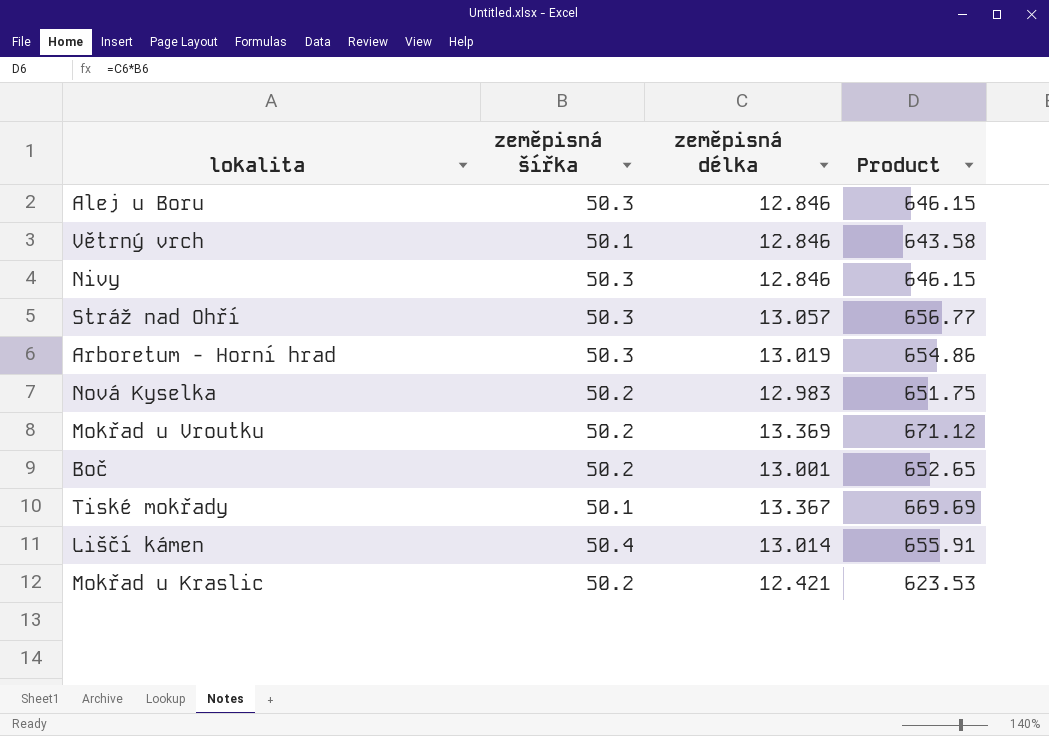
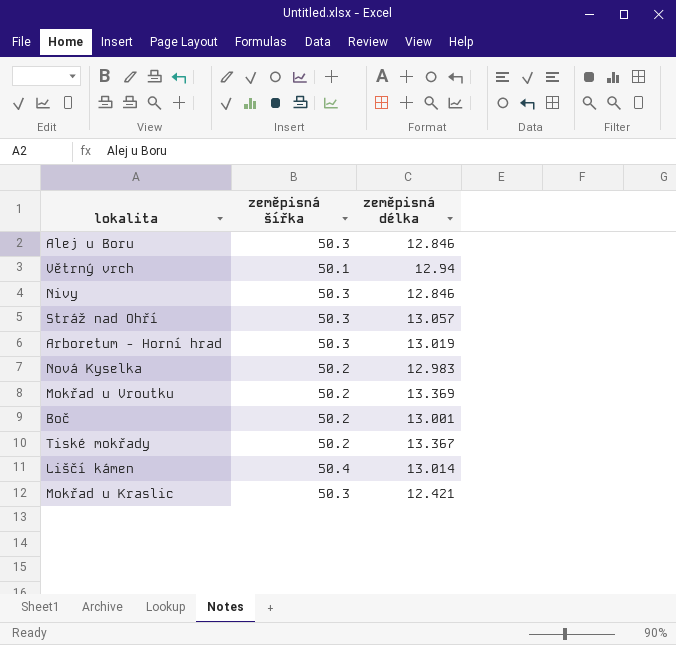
column Product | formula: [zeměpisná šířka] * [zeměpisná délka] -> none
Větrný vrch | zeměpisná délka: 12.846 -> 12.94
Tiské mokřady | zeměpisná šířka: 50.1 -> 50.2
Mokřad u Kraslic | zeměpisná šířka: 50.2 -> 50.3

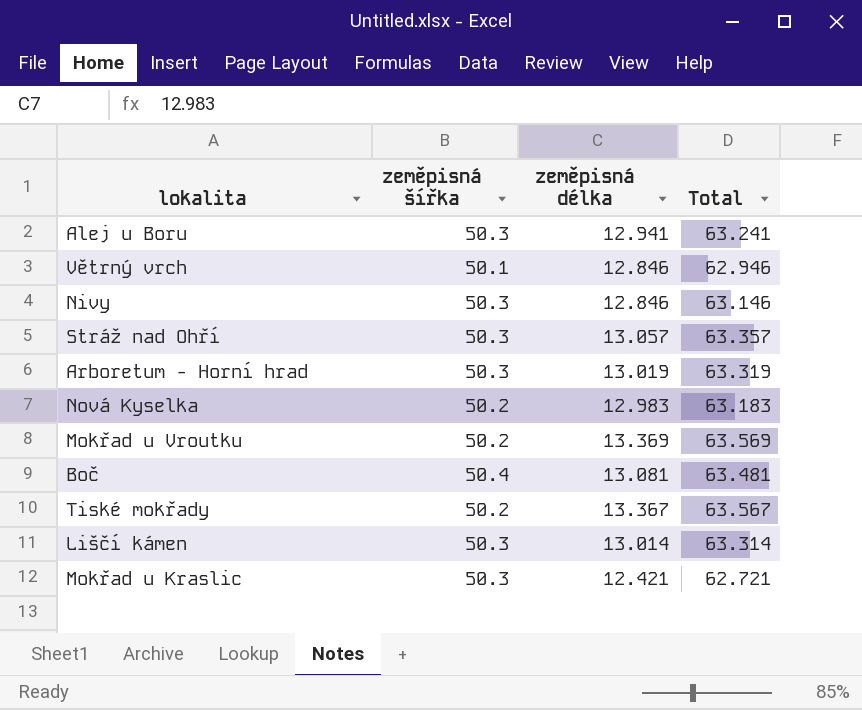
column Total | formula: none -> [zeměpisná šířka] + [zeměpisná délka]
Alej u Boru | zeměpisná délka: 12.846 -> 12.941
Větrný vrch | zeměpisná délka: 12.94 -> 12.846
Boč | zeměpisná šířka: 50.2 -> 50.4
Boč | zeměpisná délka: 13.001 -> 13.081
Liščí kámen | zeměpisná šířka: 50.4 -> 50.3

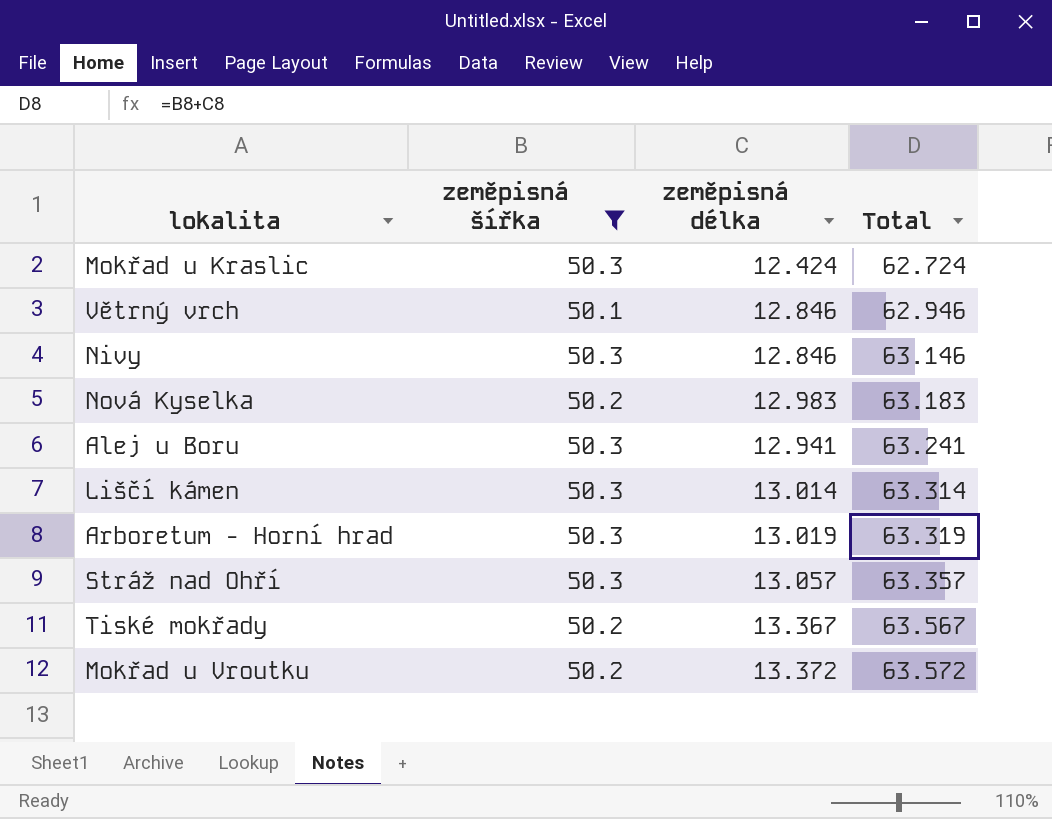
filter: none -> zeměpisná šířka != 50.4
row order: none -> Total ascending
Mokřad u Kraslic | zeměpisná délka: 12.421 -> 12.424
Mokřad u Kraslic | Total: 62.721 -> 62.724
Mokřad u Vroutku | zeměpisná délka: 13.369 -> 13.372
Mokřad u Vroutku | Total: 63.569 -> 63.572

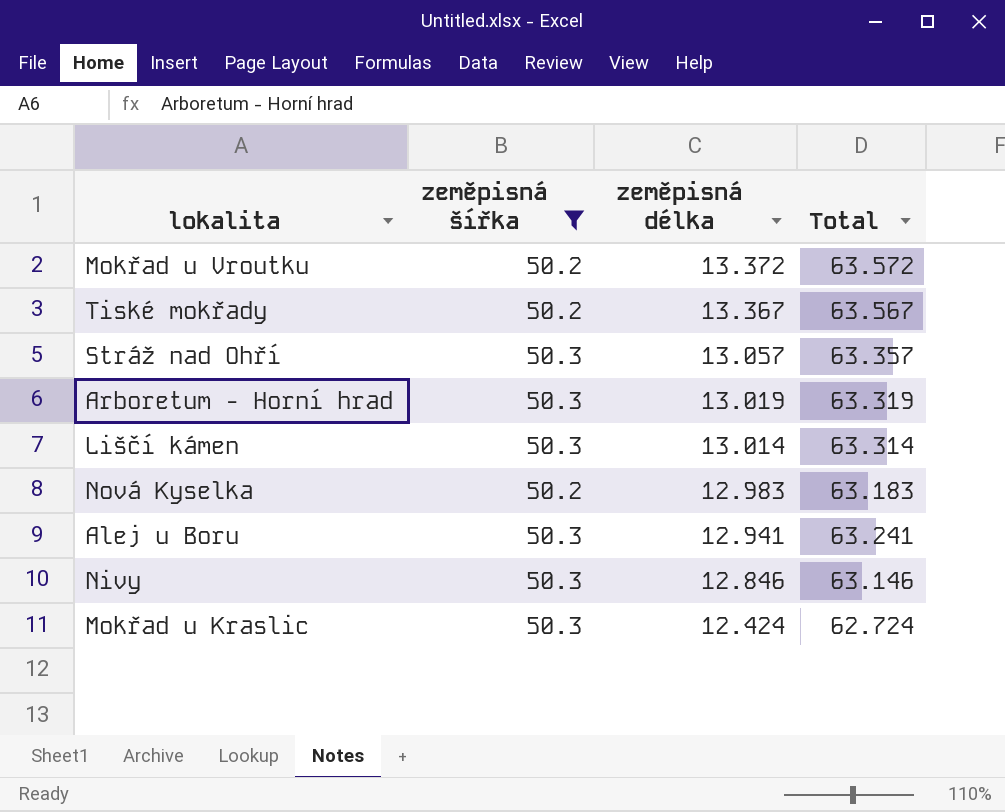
row order: Total ascending -> zeměpisná délka descending
row Větrný vrch: 50.1 | 12.846 | 62.946 -> none

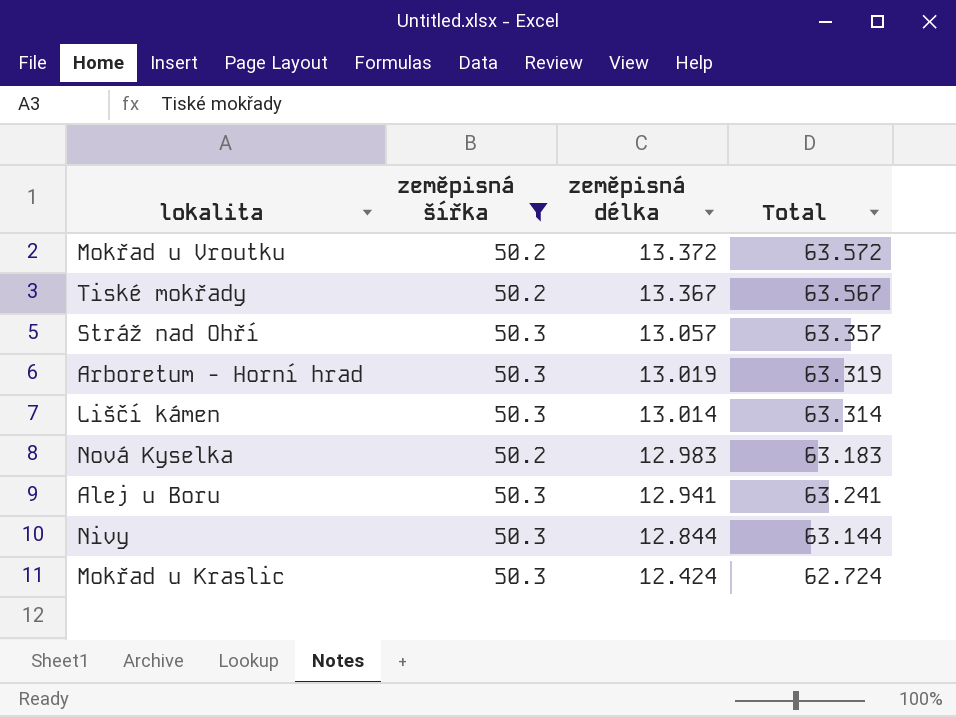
Nivy | zeměpisná délka: 12.846 -> 12.844
Nivy | Total: 63.146 -> 63.144

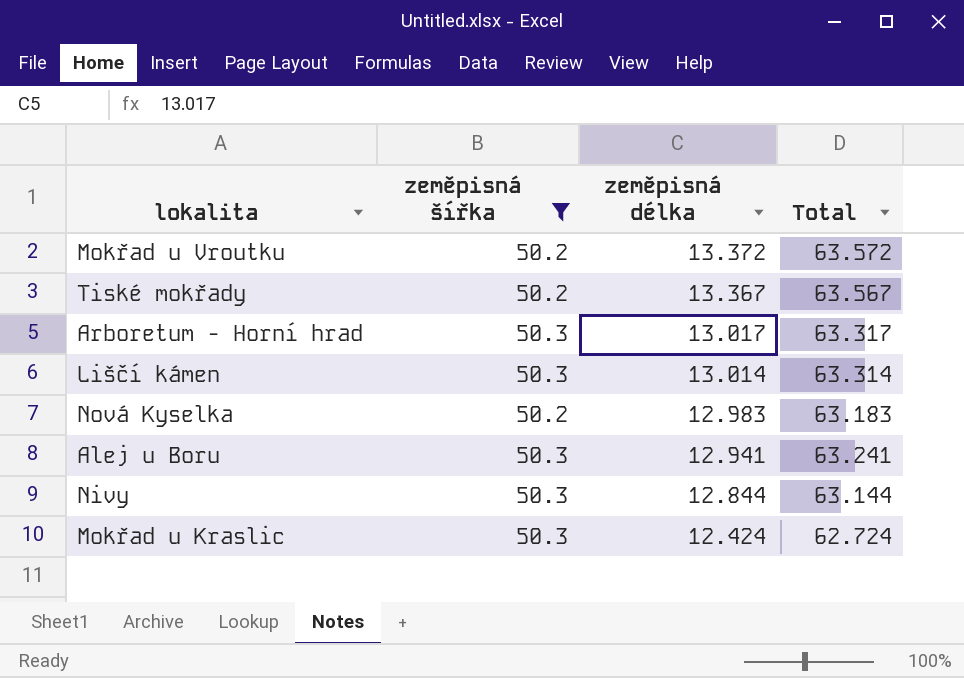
row Stráž nad Ohří: 50.3 | 13.057 | 63.357 -> none
Arboretum - Horní hrad | zeměpisná délka: 13.019 -> 13.017
Arboretum - Horní hrad | Total: 63.319 -> 63.317

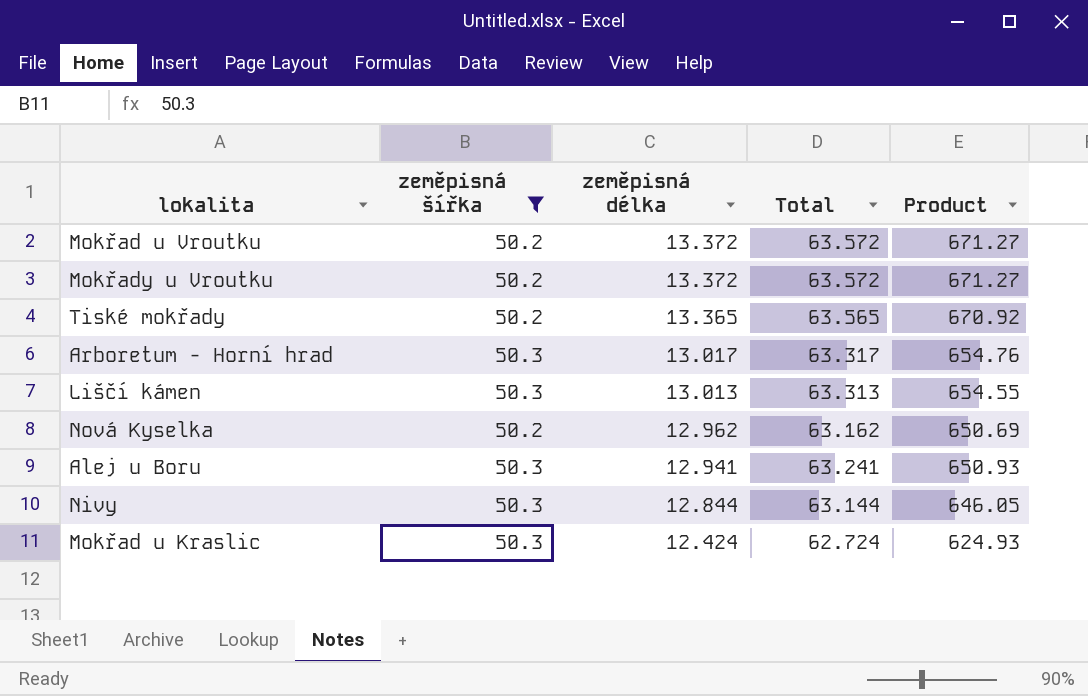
column Product | formula: none -> [zeměpisná šířka] * [zeměpisná délka]
row Mokřady u Vroutku: none -> 50.2 | 13.372 | 63.572 | 671.27
Tiské mokřady | zeměpisná délka: 13.367 -> 13.365
Tiské mokřady | Total: 63.567 -> 63.565
Liščí kámen | zeměpisná délka: 13.014 -> 13.013
Liščí kámen | Total: 63.314 -> 63.313
Nová Kyselka | zeměpisná délka: 12.983 -> 12.962
Nová Kyselka | Total: 63.183 -> 63.162

